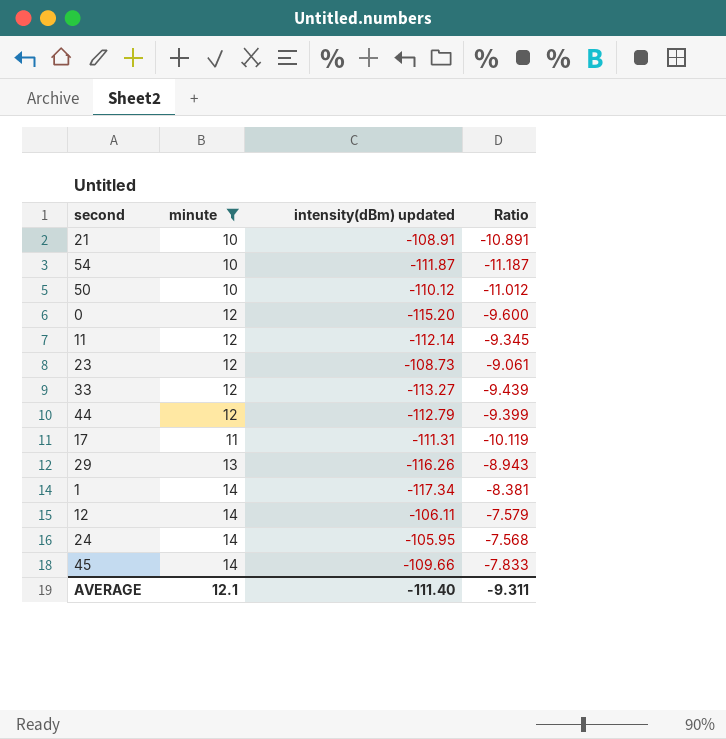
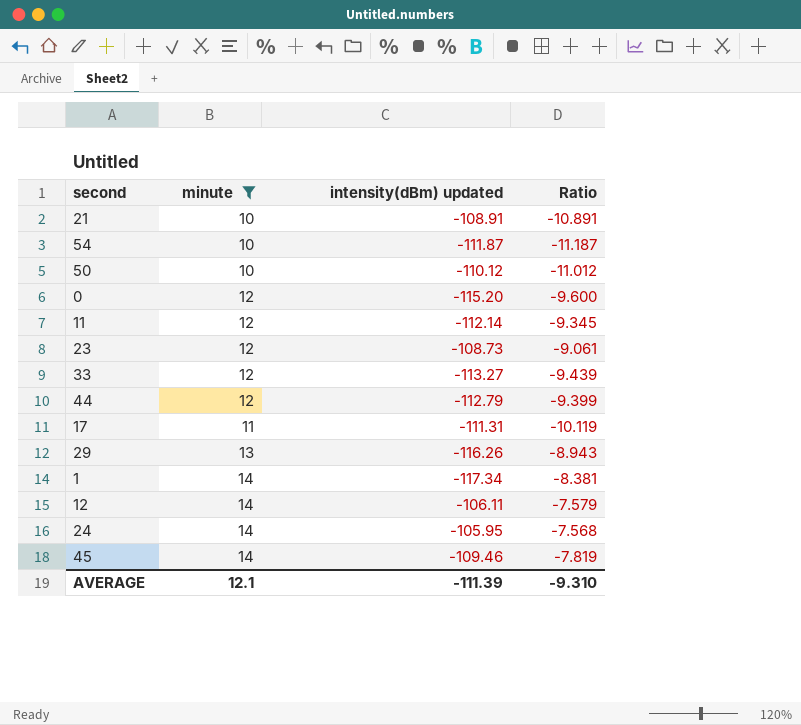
45 | intensity(dBm) updated: -109.66 -> -109.46
45 | Ratio: -7.833 -> -7.819
AVERAGE | intensity(dBm) updated: -111.40 -> -111.39
AVERAGE | Ratio: -9.311 -> -9.310

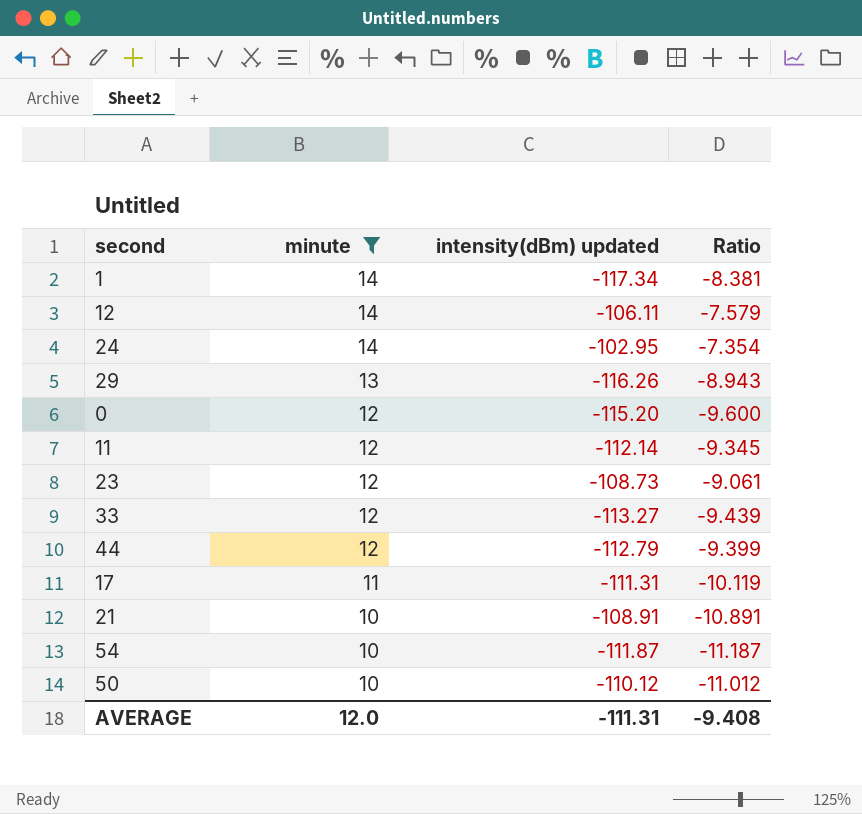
row order: none -> minute descending
row 45: 14 | -109.46 | -7.819 -> none
24 | intensity(dBm) updated: -105.95 -> -102.95
24 | Ratio: -7.568 -> -7.354
AVERAGE | minute: 12.1 -> 12.0
AVERAGE | intensity(dBm) updated: -111.39 -> -111.31
AVERAGE | Ratio: -9.310 -> -9.408

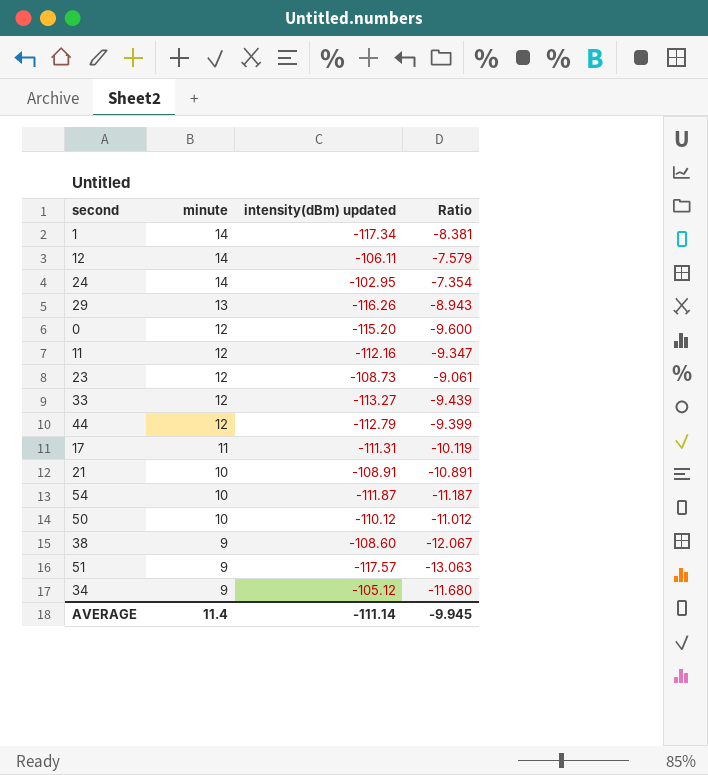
filter: minute != 9 -> none
11 | intensity(dBm) updated: -112.14 -> -112.16
11 | Ratio: -9.345 -> -9.347
AVERAGE | minute: 12.0 -> 11.4
AVERAGE | intensity(dBm) updated: -111.31 -> -111.14
AVERAGE | Ratio: -9.408 -> -9.945

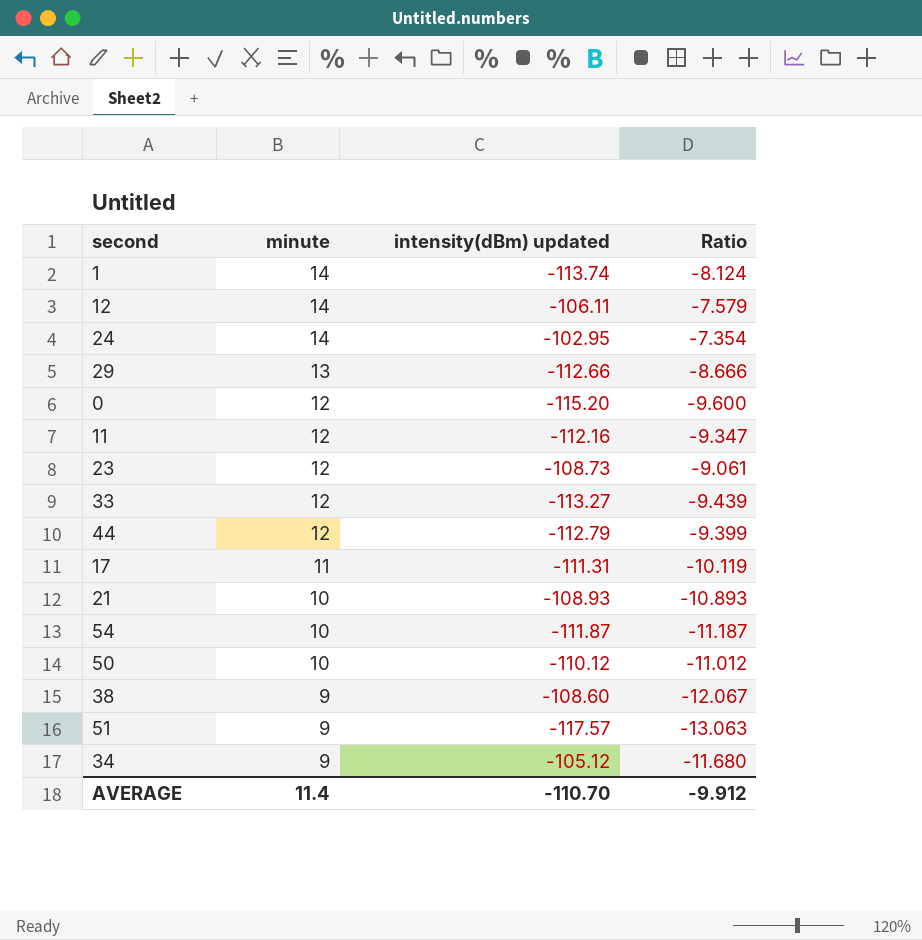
1 | intensity(dBm) updated: -117.34 -> -113.74
1 | Ratio: -8.381 -> -8.124
29 | intensity(dBm) updated: -116.26 -> -112.66
29 | Ratio: -8.943 -> -8.666
21 | intensity(dBm) updated: -108.91 -> -108.93
21 | Ratio: -10.891 -> -10.893
AVERAGE | intensity(dBm) updated: -111.14 -> -110.70
AVERAGE | Ratio: -9.945 -> -9.912

